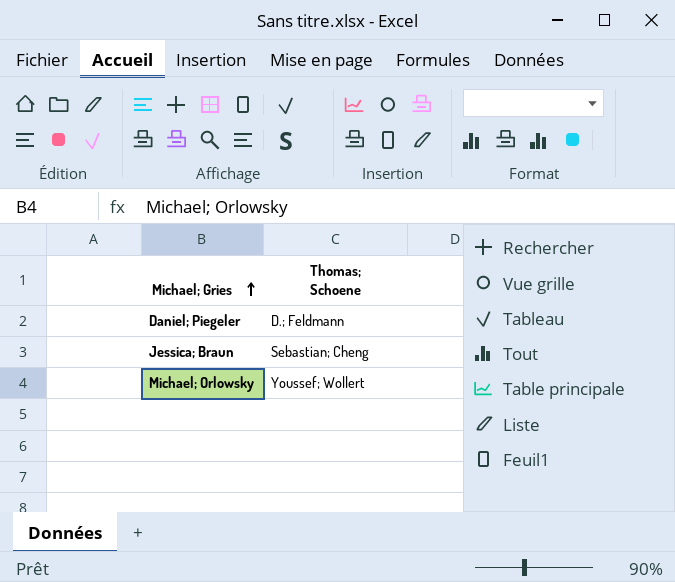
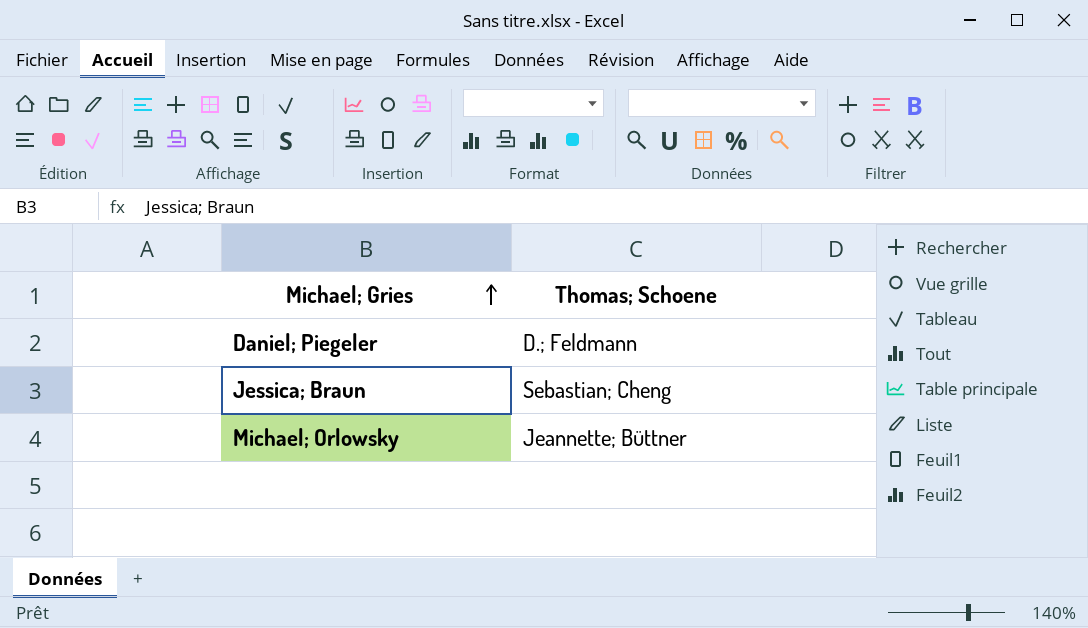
Michael; Orlowsky | Thomas; Schoene: Youssef; Wollert -> Jeannette; Büttner

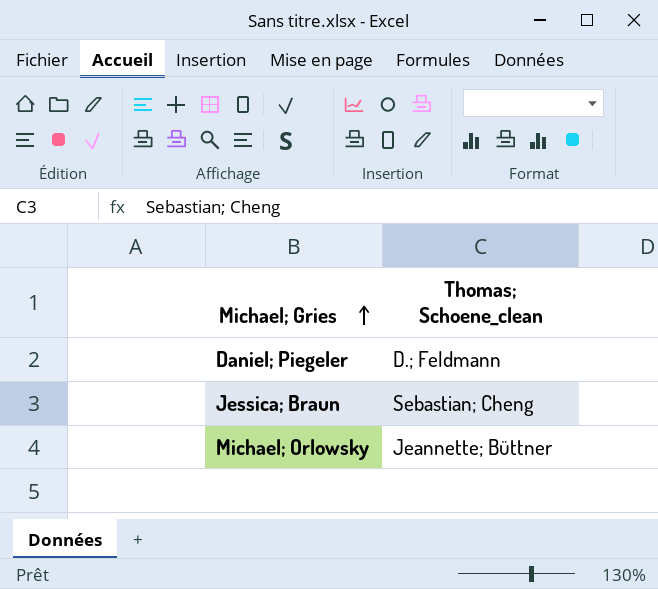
column name: Thomas; Schoene -> Thomas; Schoene_clean

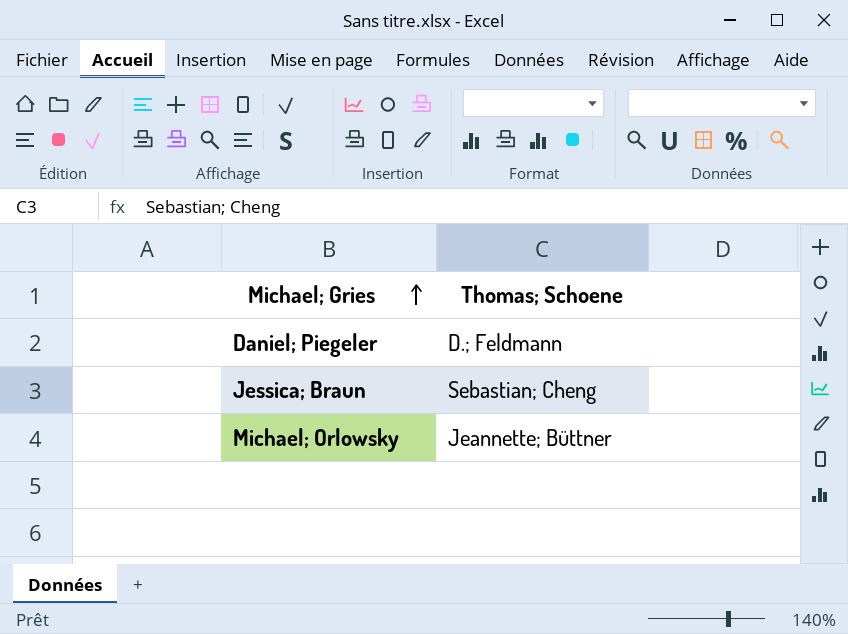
column name: Thomas; Schoene_clean -> Thomas; Schoene

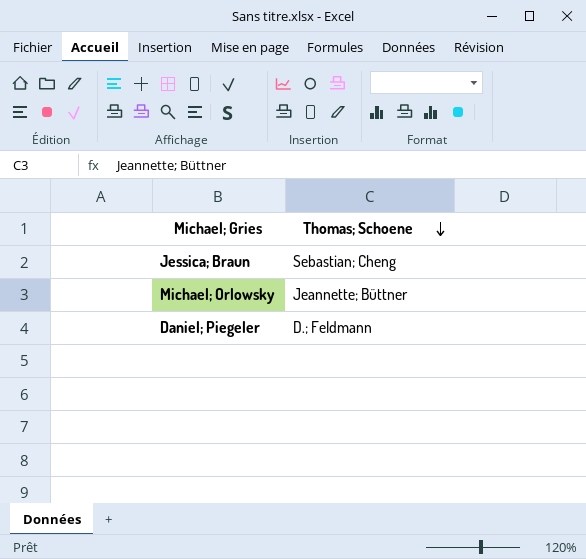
row order: Michael; Gries ascending -> Thomas; Schoene descending

